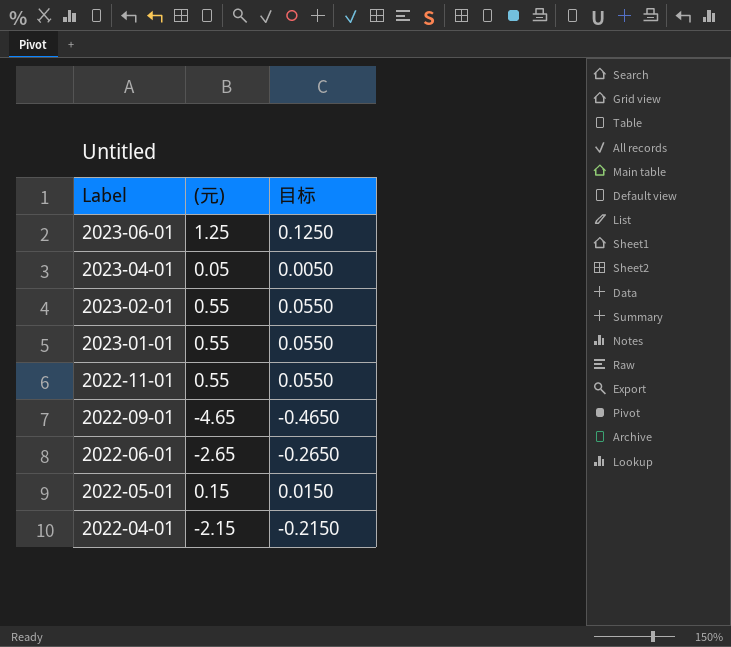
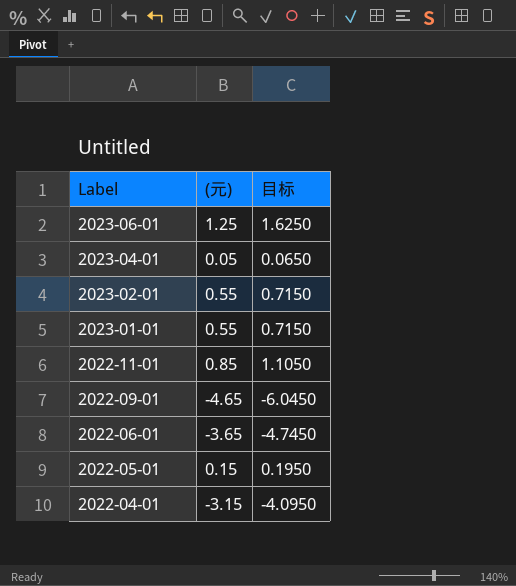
column 目标 | formula: [(元)] * 0.1 -> [(元)] * 1.3
2022-11-01 | (元): 0.55 -> 0.85
2022-06-01 | (元): -2.65 -> -3.65
2022-04-01 | (元): -2.15 -> -3.15

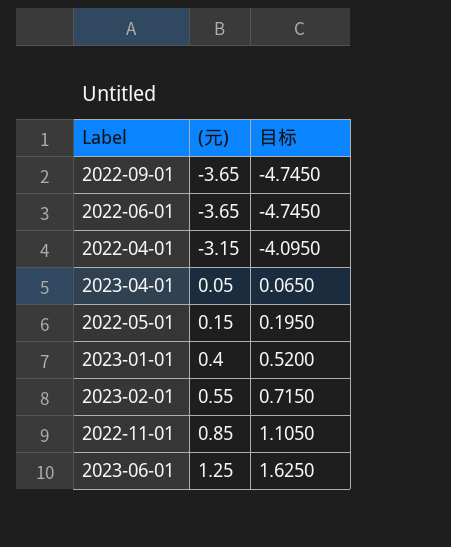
row order: Label descending -> (元) ascending
2022-09-01 | (元): -4.65 -> -3.65
2022-09-01 | 目标: -6.0450 -> -4.7450
2023-01-01 | (元): 0.55 -> 0.4
2023-01-01 | 目标: 0.7150 -> 0.5200

